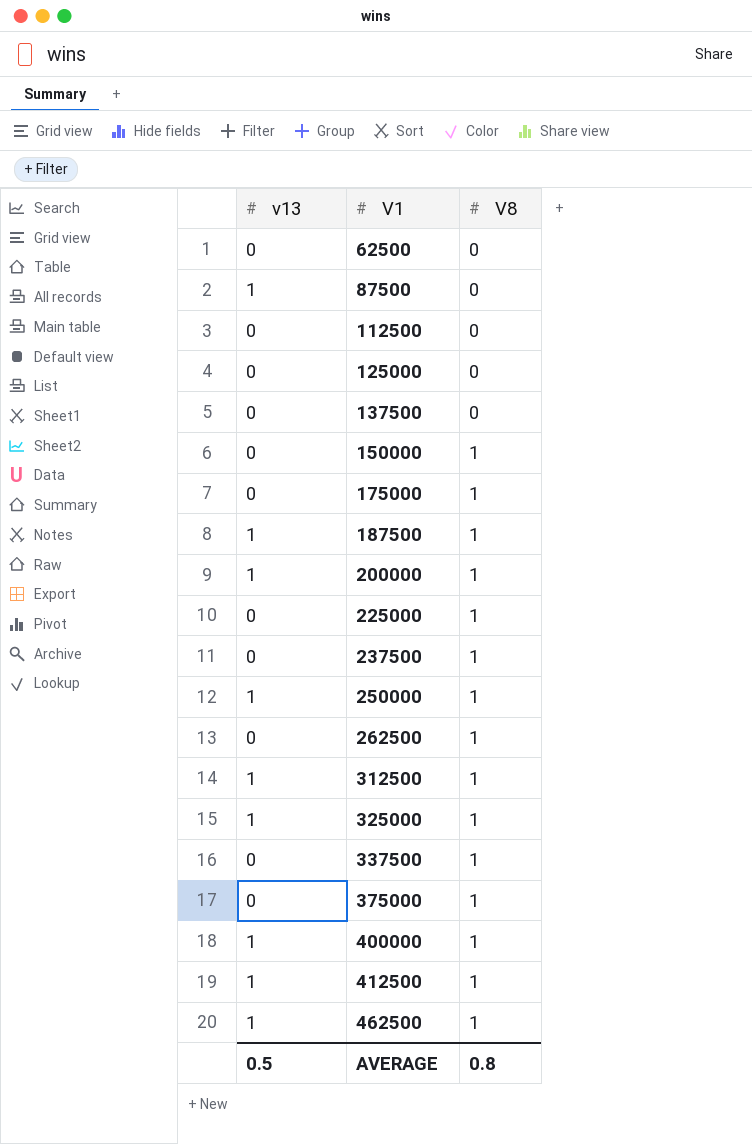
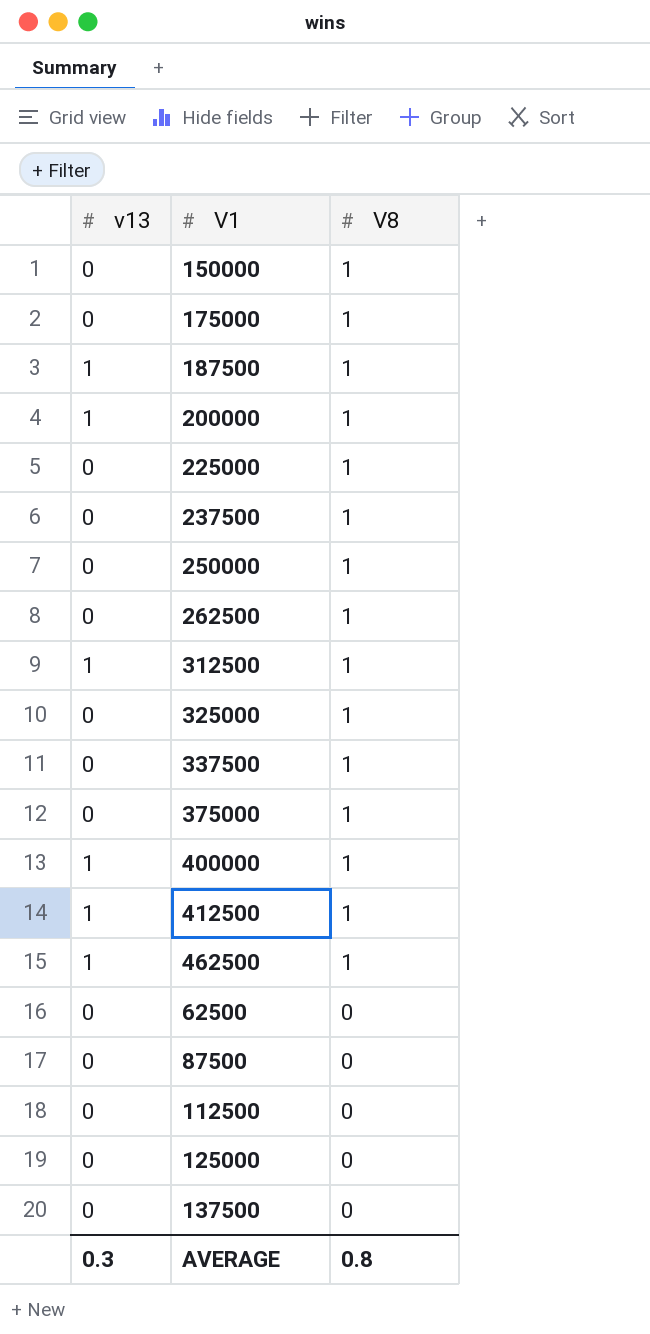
row order: V1 ascending -> V8 descending
250000 | v13: 1 -> 0
325000 | v13: 1 -> 0
87500 | v13: 1 -> 0
AVERAGE | v13: 0.5 -> 0.3

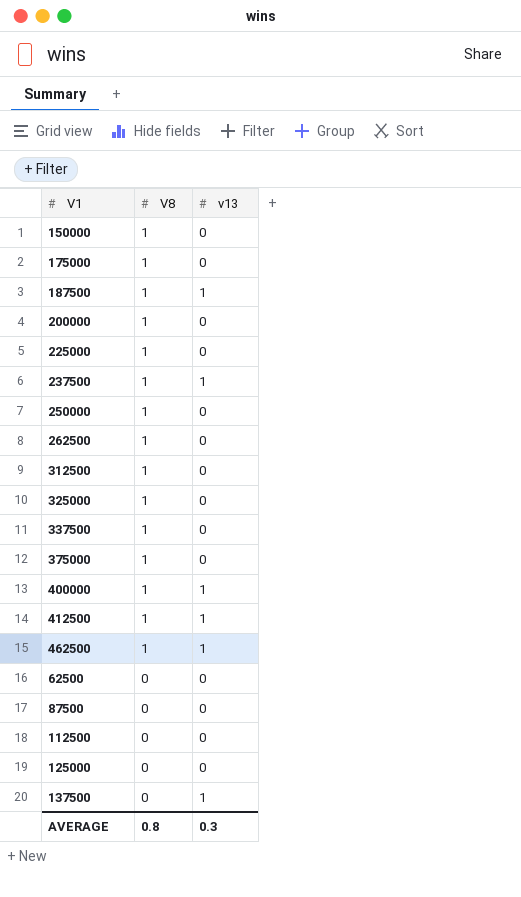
column v13 | position: 1 -> 3
200000 | v13: 1 -> 0
237500 | v13: 0 -> 1
312500 | v13: 1 -> 0
137500 | v13: 0 -> 1

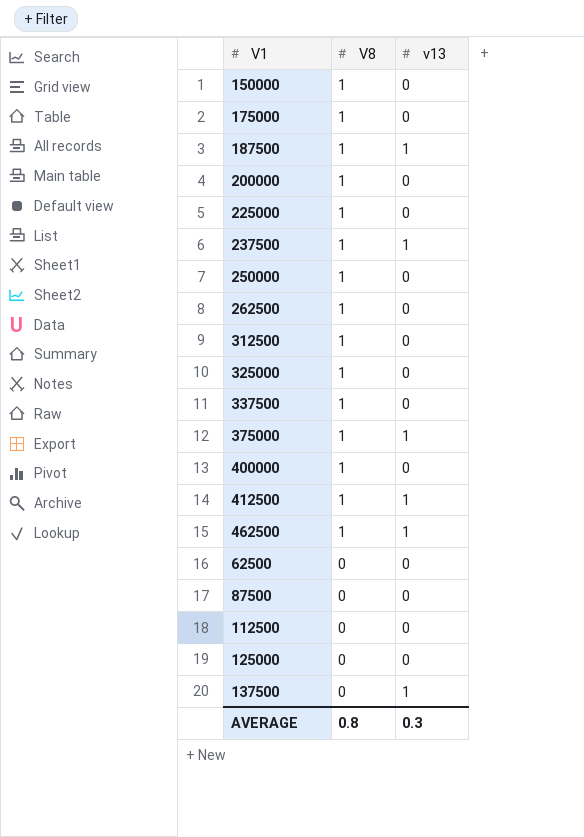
375000 | v13: 0 -> 1
400000 | v13: 1 -> 0

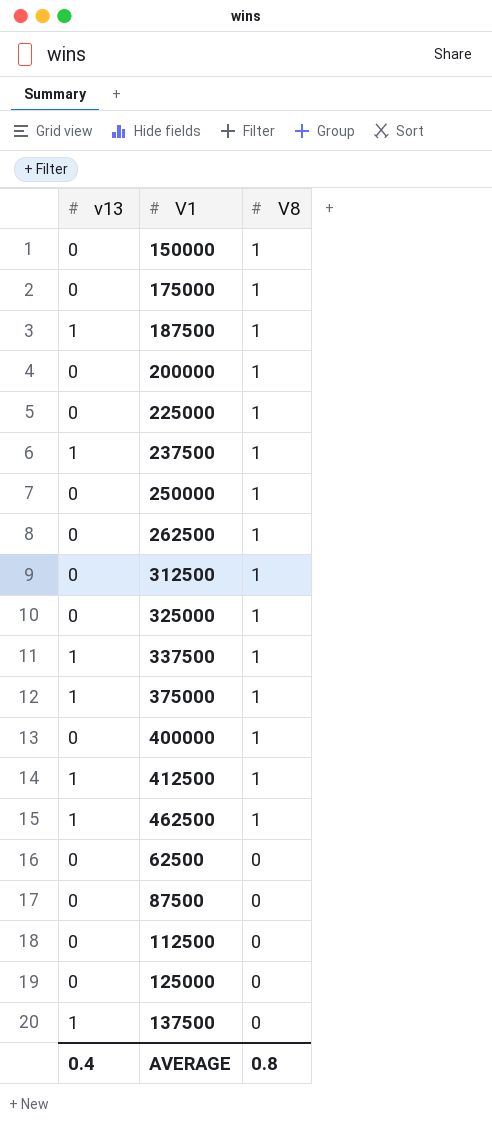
column v13 | position: 3 -> 1
337500 | v13: 0 -> 1
AVERAGE | v13: 0.3 -> 0.4

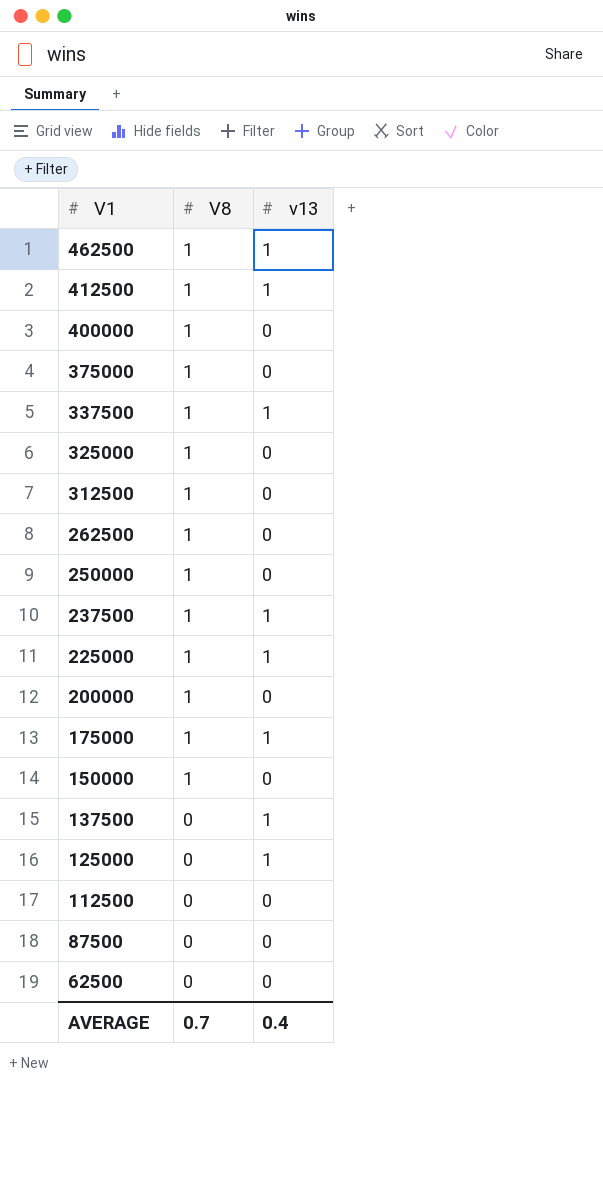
row order: V8 descending -> V1 descending
column v13 | position: 1 -> 3
row 187500: 1 | 1 -> none
375000 | v13: 1 -> 0
225000 | v13: 0 -> 1
175000 | v13: 0 -> 1
125000 | v13: 0 -> 1
AVERAGE | V8: 0.8 -> 0.7

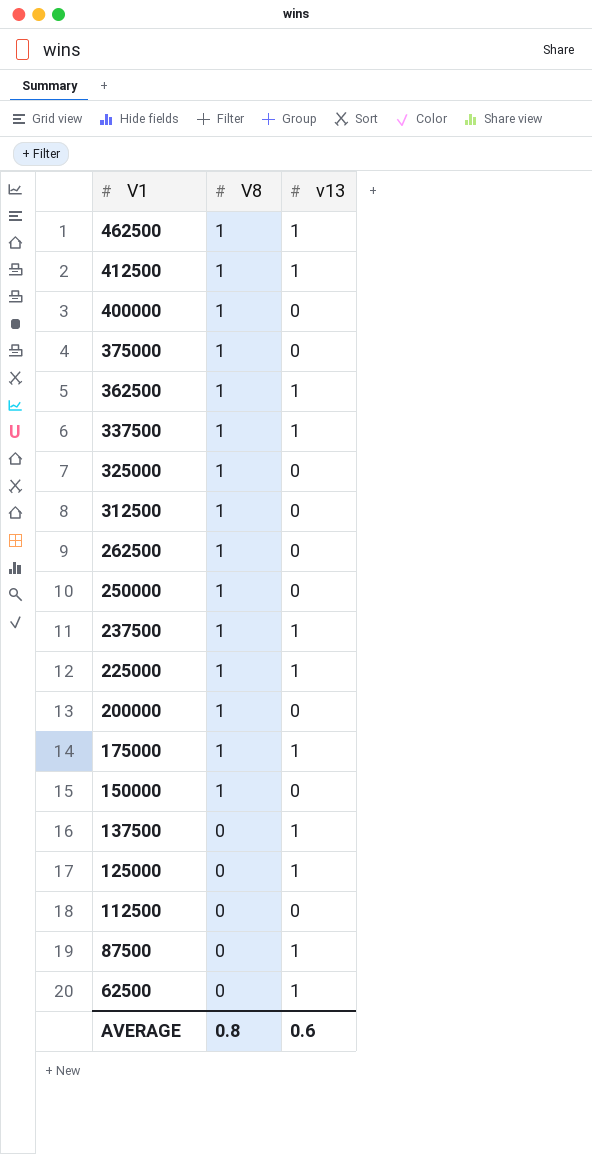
row 362500: none -> 1 | 1
87500 | v13: 0 -> 1
62500 | v13: 0 -> 1
AVERAGE | V8: 0.7 -> 0.8
AVERAGE | v13: 0.4 -> 0.6

